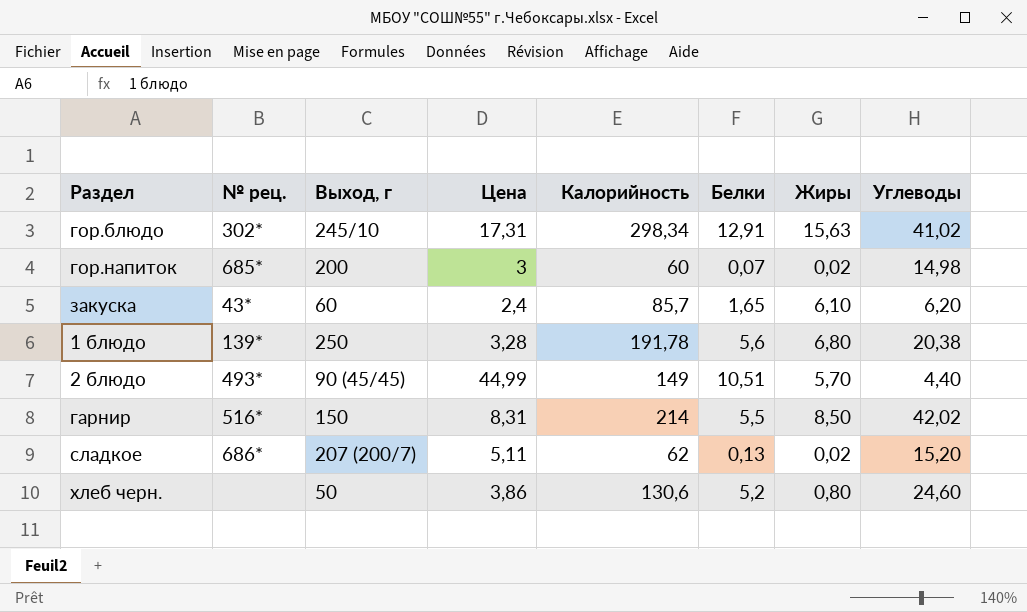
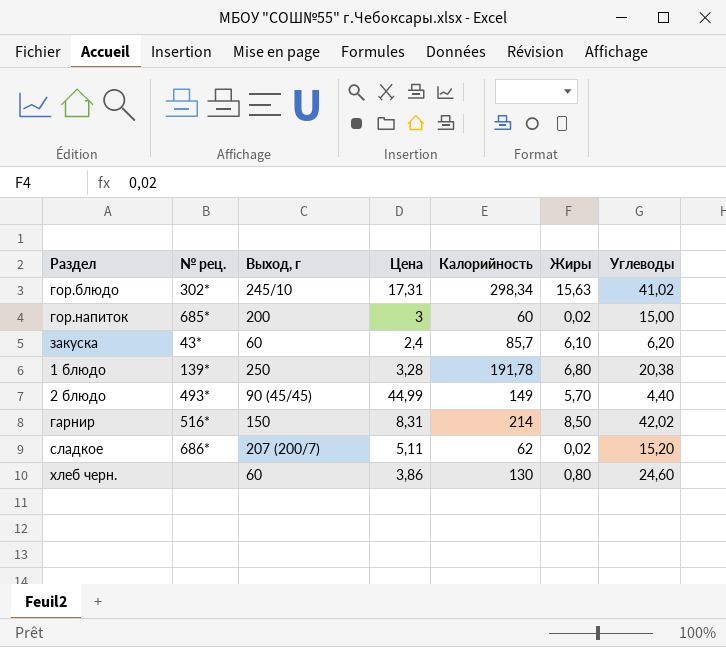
column Белки | position: 6 -> none
гор.напиток | Углеводы: 14,98 -> 15,00
хлеб черн. | Выход, г: 50 -> 60
хлеб черн. | Калорийность: 130,6 -> 130

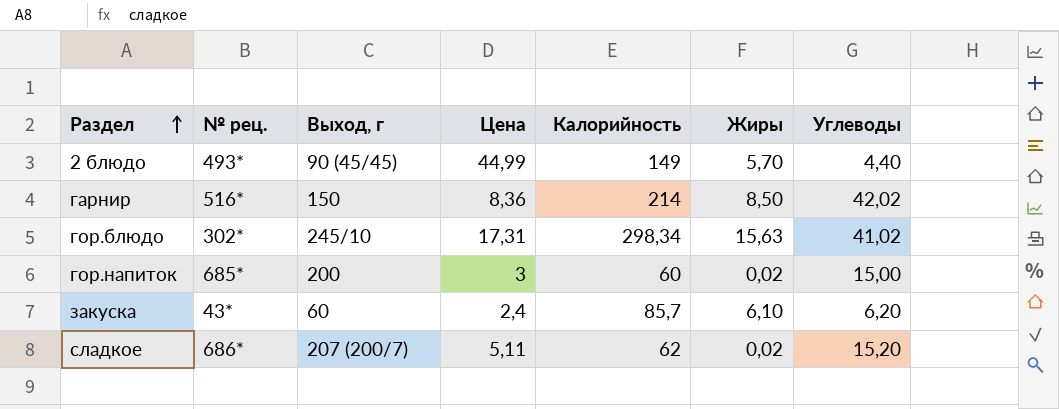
row order: none -> Раздел ascending
row 1 блюдо: 139* | 250 | 3,28 | 191,78 | 6,80 | 20,38 -> none
row хлеб черн.: none | 60 | 3,86 | 130 | 0,80 | 24,60 -> none
гарнир | Цена: 8,31 -> 8,36

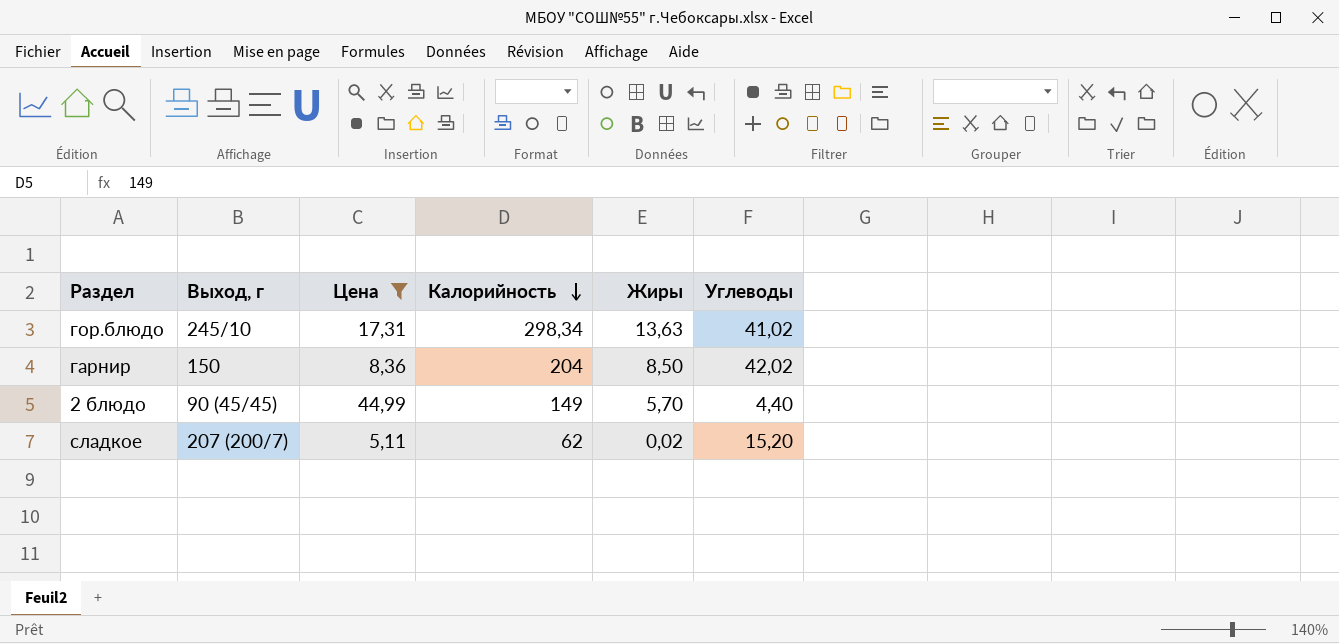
filter: none -> Цена >= 5,11
row order: Раздел ascending -> Калорийность descending
column № рец. | position: 2 -> none
гор.блюдо | Жиры: 15,63 -> 13,63
гарнир | Калорийность: 214 -> 204

